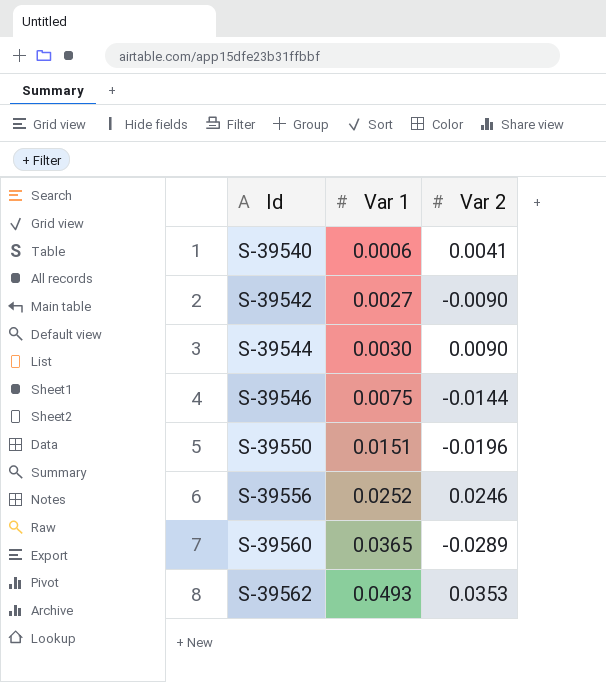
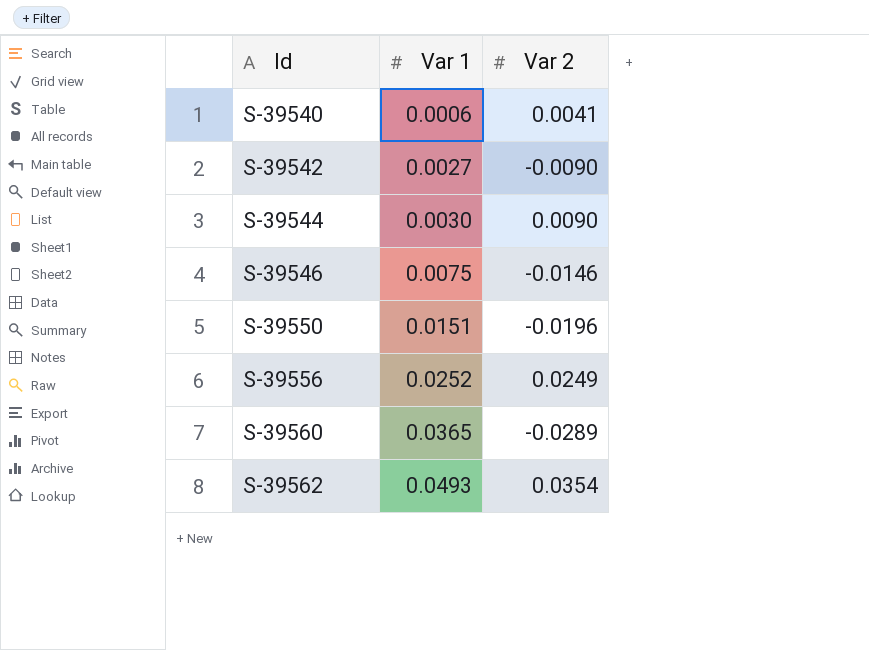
S-39546 | Var 2: -0.0144 -> -0.0146
S-39556 | Var 2: 0.0246 -> 0.0249
S-39562 | Var 2: 0.0353 -> 0.0354

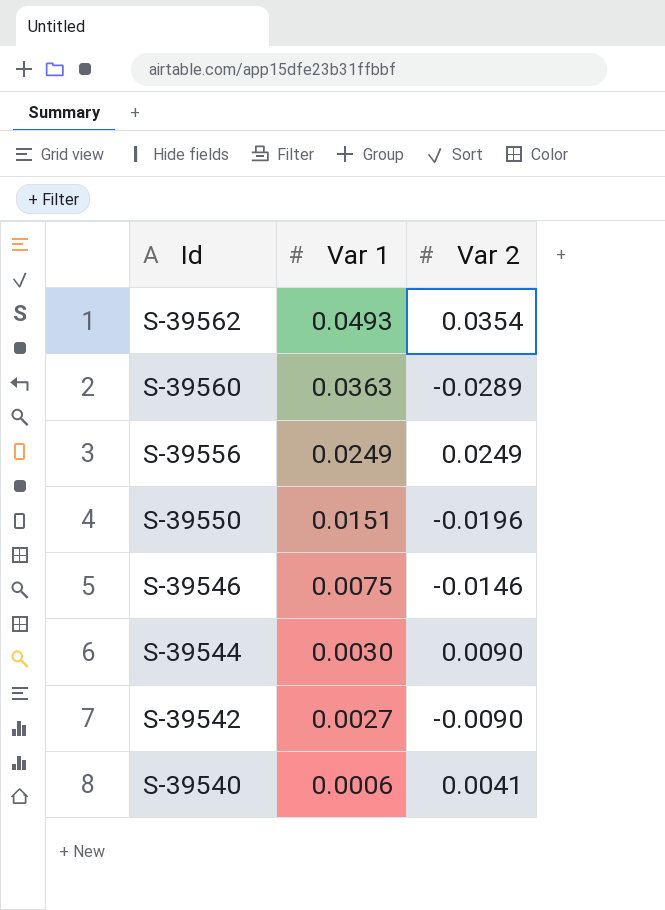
row order: Id ascending -> Id descending
S-39560 | Var 1: 0.0365 -> 0.0363
S-39556 | Var 1: 0.0252 -> 0.0249

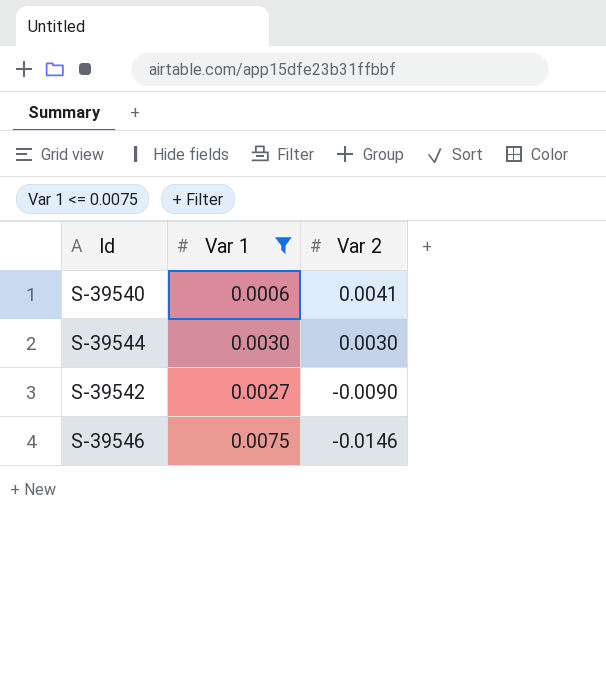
filter: none -> Var 1 <= 0.0075
row order: Id descending -> Var 2 descending
S-39544 | Var 2: 0.0090 -> 0.0030

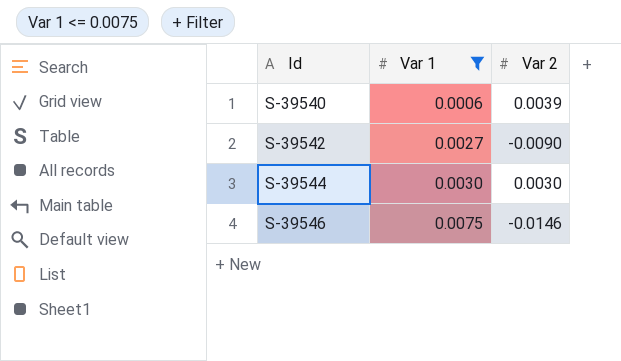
row order: Var 2 descending -> Id ascending
S-39540 | Var 2: 0.0041 -> 0.0039

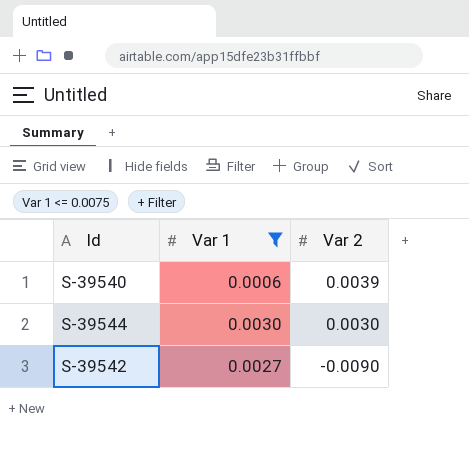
row order: Id ascending -> Var 2 descending
row S-39546: 0.0075 | -0.0146 -> none

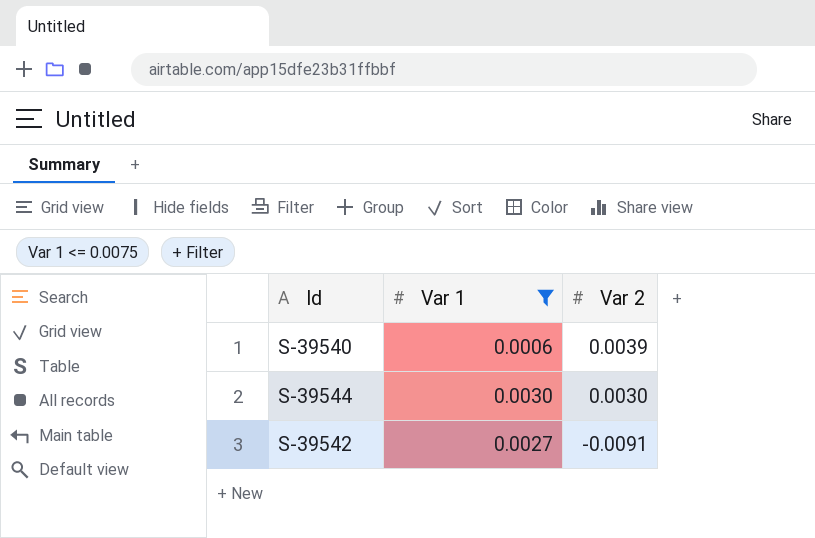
S-39542 | Var 2: -0.0090 -> -0.0091

